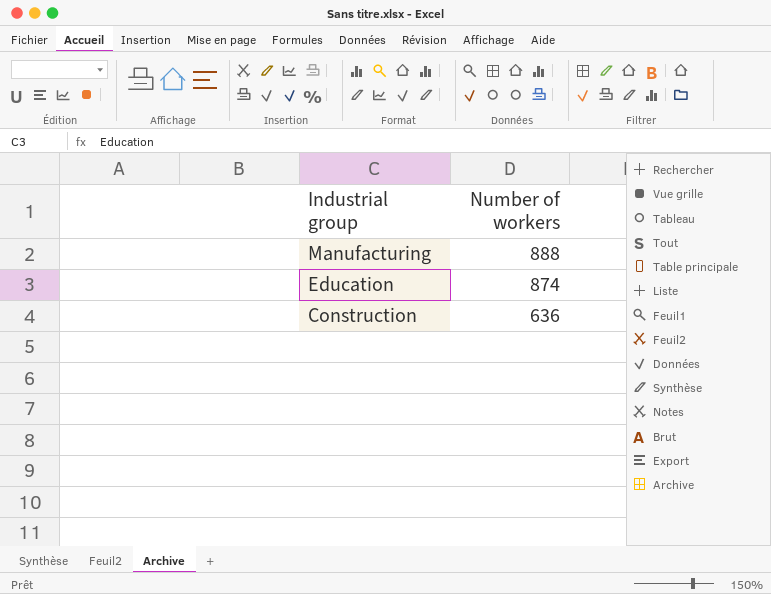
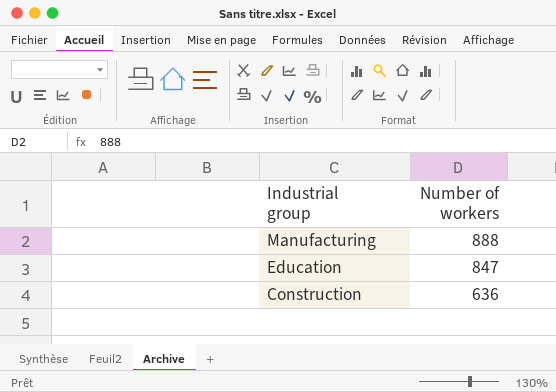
Education | Number of workers: 874 -> 847

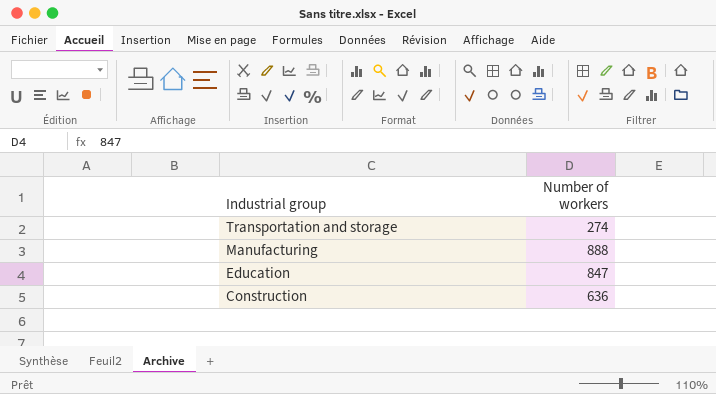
row Transportation and storage: none -> 274

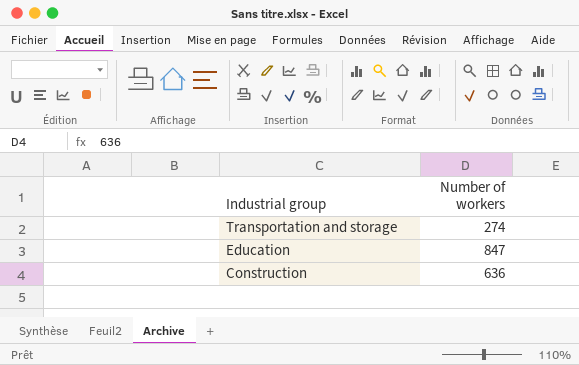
row Manufacturing: 888 -> none

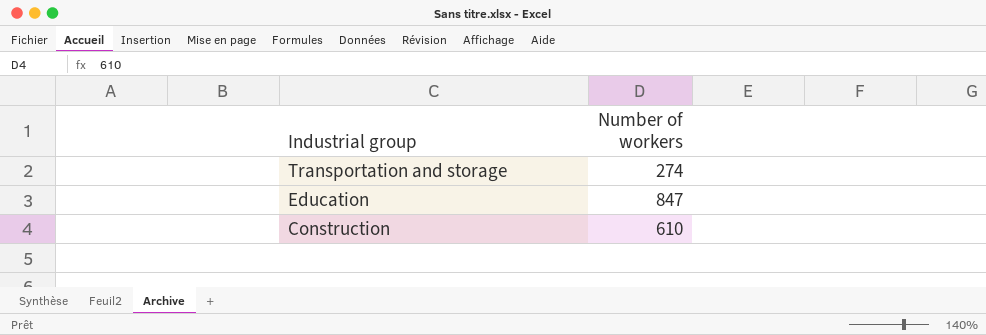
Construction | Number of workers: 636 -> 610

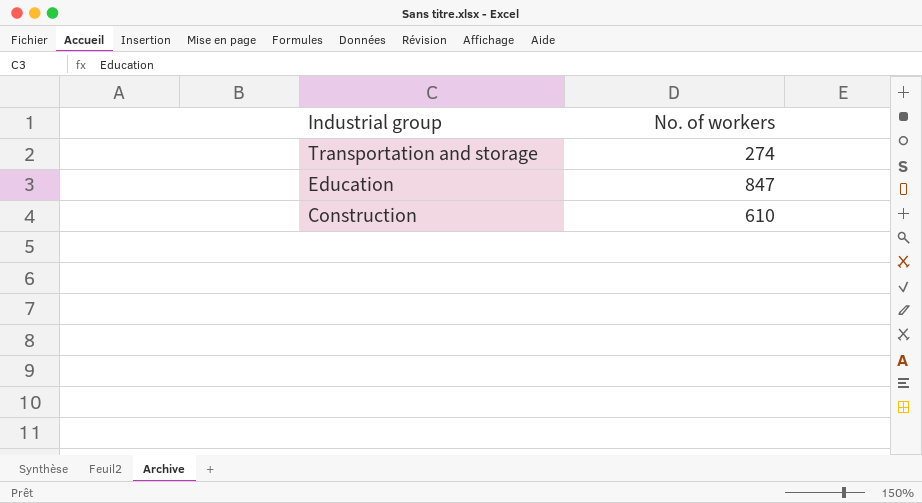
column name: Number of workers -> No. of workers

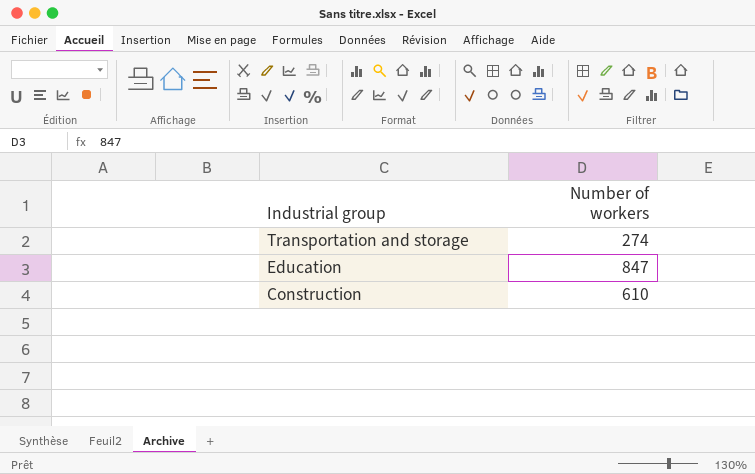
column name: No. of workers -> Number of workers

